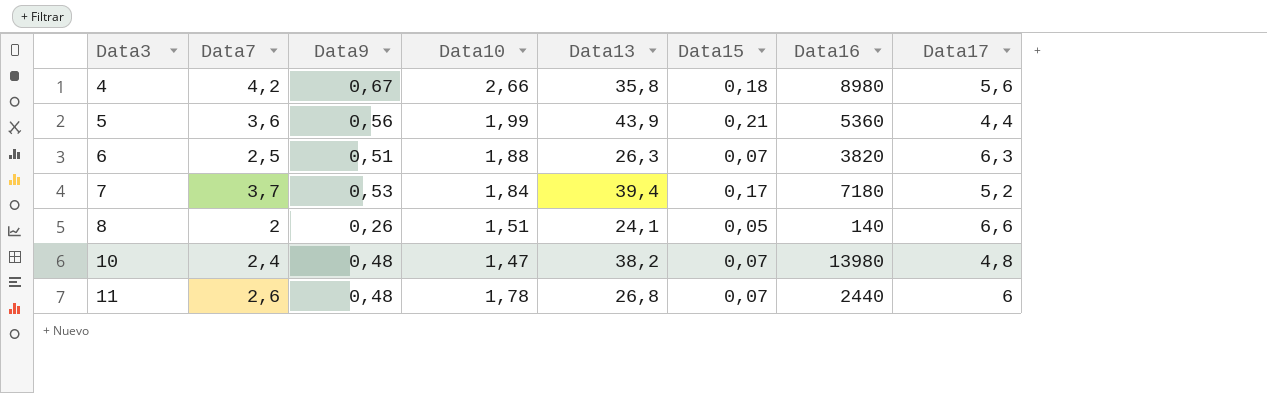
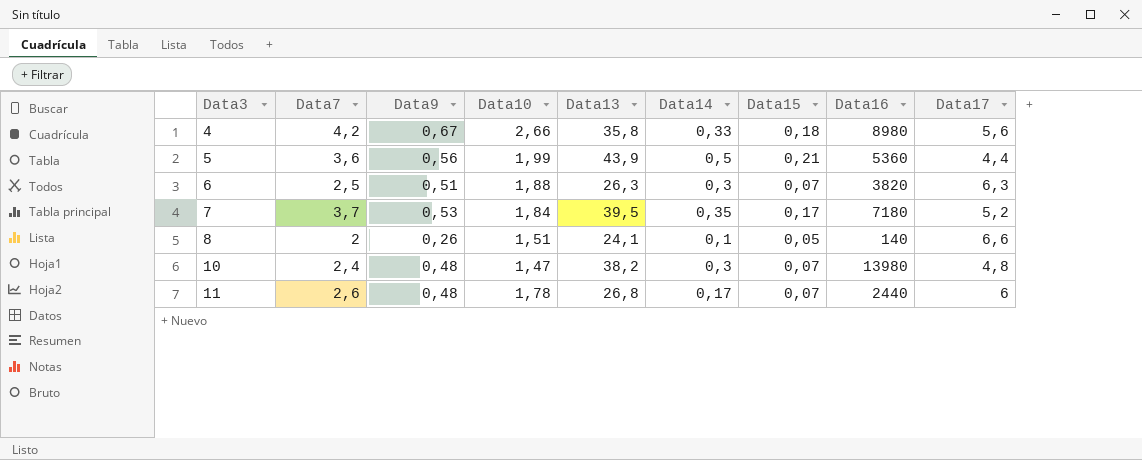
column Data14 | position: none -> 6
7 | Data13: 39,4 -> 39,5

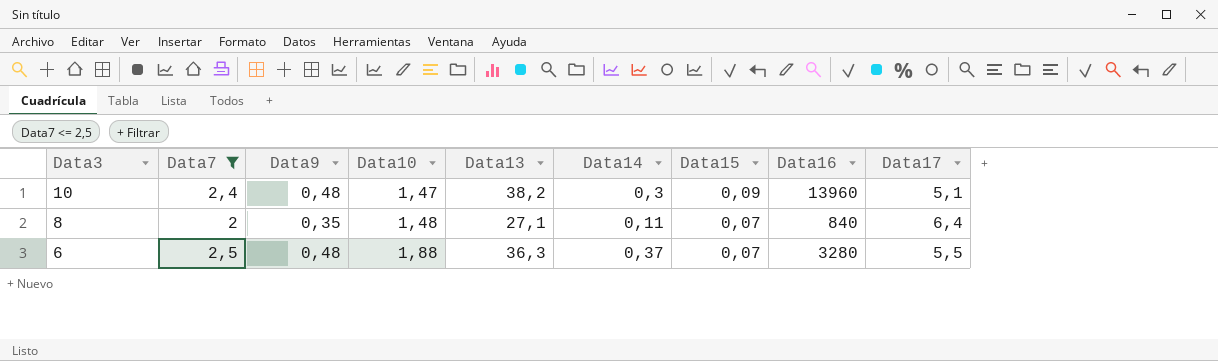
filter: none -> Data7 <= 2,5
row order: Data3 ascending -> Data3 descending
10 | Data15: 0,07 -> 0,09
10 | Data16: 13980 -> 13960
10 | Data17: 4,8 -> 5,1
8 | Data9: 0,26 -> 0,35
8 | Data10: 1,51 -> 1,48
8 | Data13: 24,1 -> 27,1
8 | Data14: 0,1 -> 0,11
8 | Data15: 0,05 -> 0,07
8 | Data16: 140 -> 840
8 | Data17: 6,6 -> 6,4
6 | Data9: 0,51 -> 0,48
6 | Data13: 26,3 -> 36,3
6 | Data14: 0,3 -> 0,37
6 | Data16: 3820 -> 3280
6 | Data17: 6,3 -> 5,5

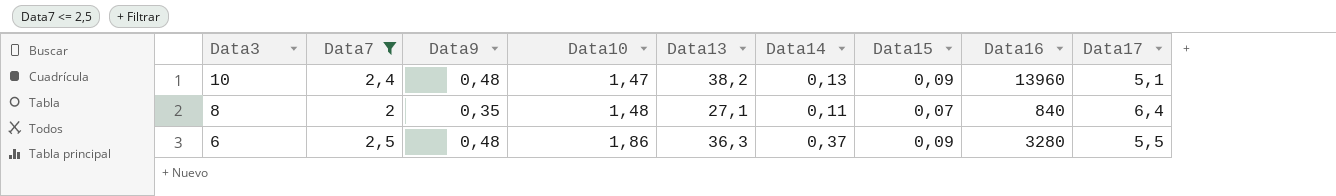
10 | Data14: 0,3 -> 0,13
6 | Data10: 1,88 -> 1,86
6 | Data15: 0,07 -> 0,09

